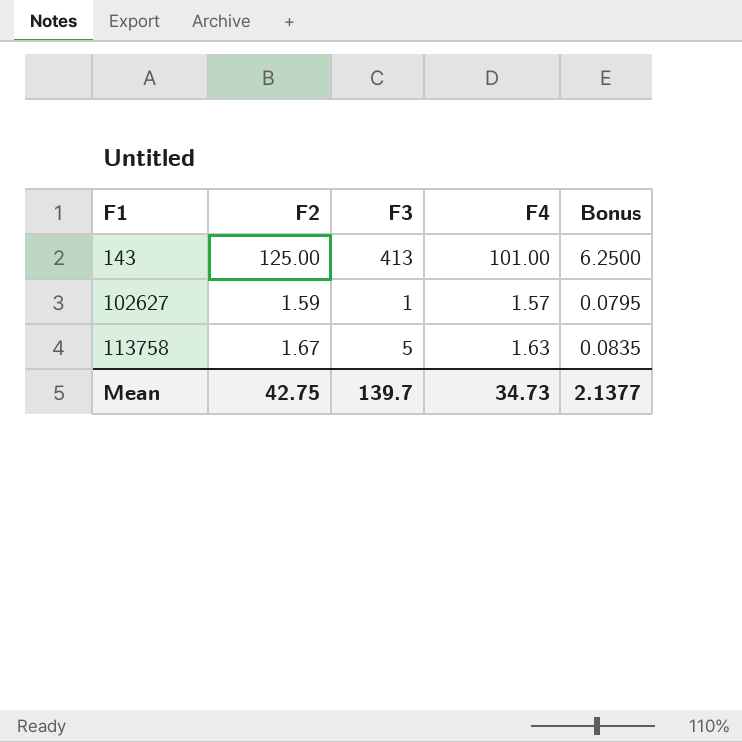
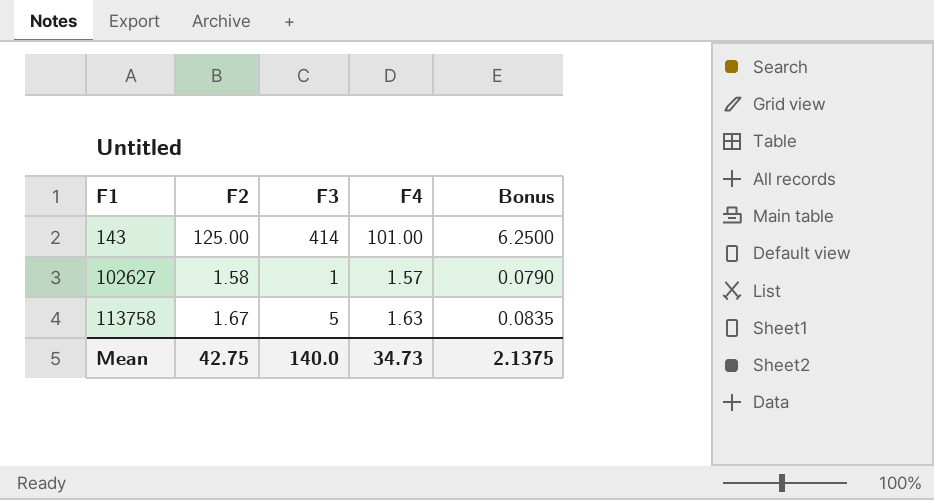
143 | F3: 413 -> 414
102627 | F2: 1.59 -> 1.58
102627 | Bonus: 0.0795 -> 0.0790
Mean | F3: 139.7 -> 140.0
Mean | Bonus: 2.1377 -> 2.1375

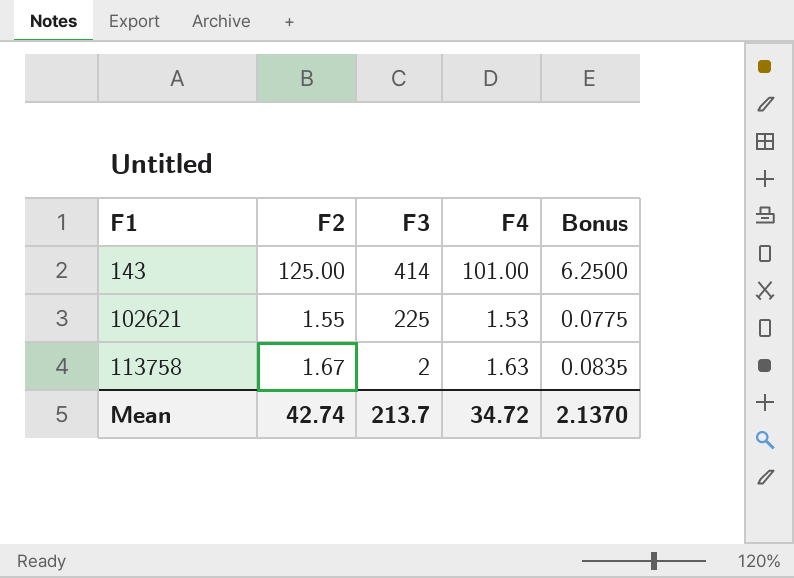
row 102627: 1.58 | 1 | 1.57 | 0.0790 -> none
row 102621: none -> 1.55 | 225 | 1.53 | 0.0775
113758 | F3: 5 -> 2
Mean | F2: 42.75 -> 42.74
Mean | F3: 140.0 -> 213.7
Mean | F4: 34.73 -> 34.72
Mean | Bonus: 2.1375 -> 2.1370

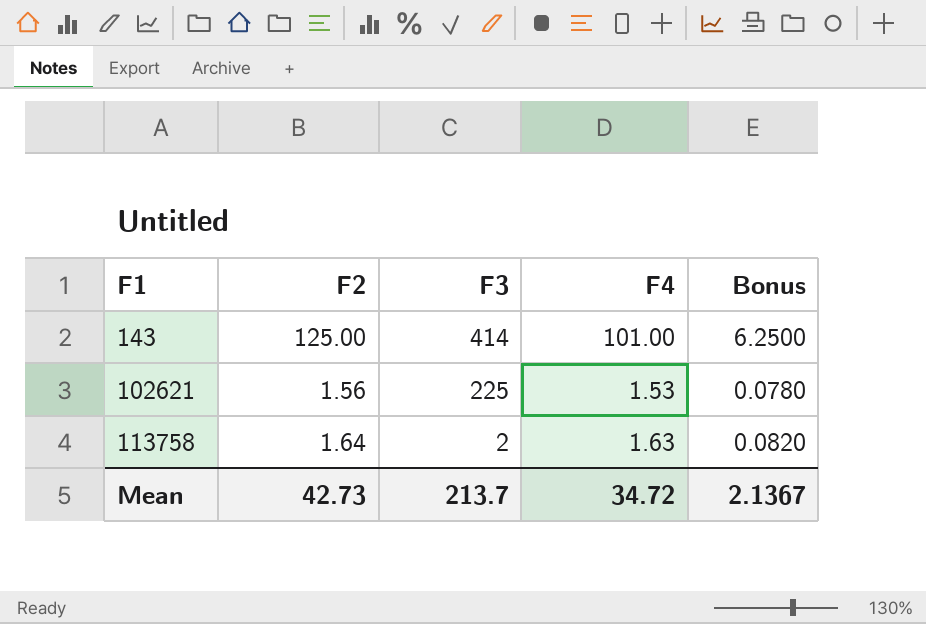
102621 | F2: 1.55 -> 1.56
102621 | Bonus: 0.0775 -> 0.0780
113758 | F2: 1.67 -> 1.64
113758 | Bonus: 0.0835 -> 0.0820
Mean | F2: 42.74 -> 42.73
Mean | Bonus: 2.1370 -> 2.1367

